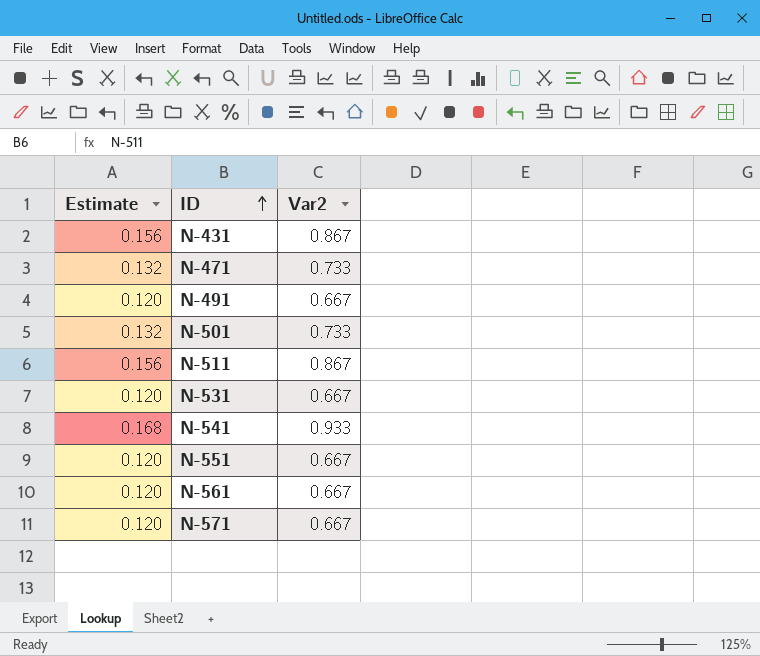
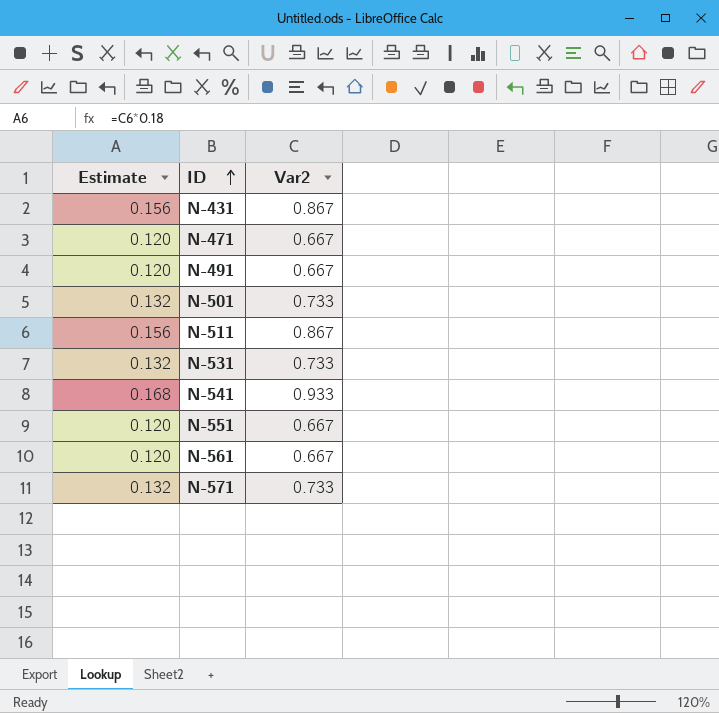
N-471 | Estimate: 0.132 -> 0.120
N-471 | Var2: 0.733 -> 0.667
N-531 | Estimate: 0.120 -> 0.132
N-531 | Var2: 0.667 -> 0.733
N-571 | Estimate: 0.120 -> 0.132
N-571 | Var2: 0.667 -> 0.733

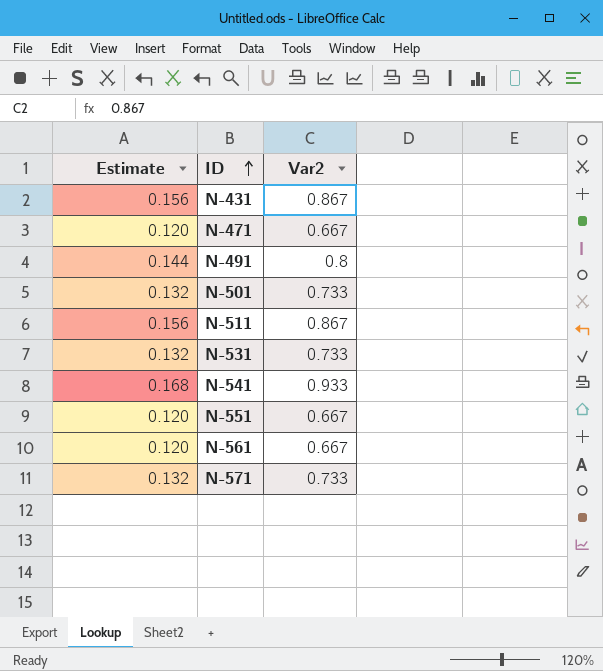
N-491 | Estimate: 0.120 -> 0.144
N-491 | Var2: 0.667 -> 0.8

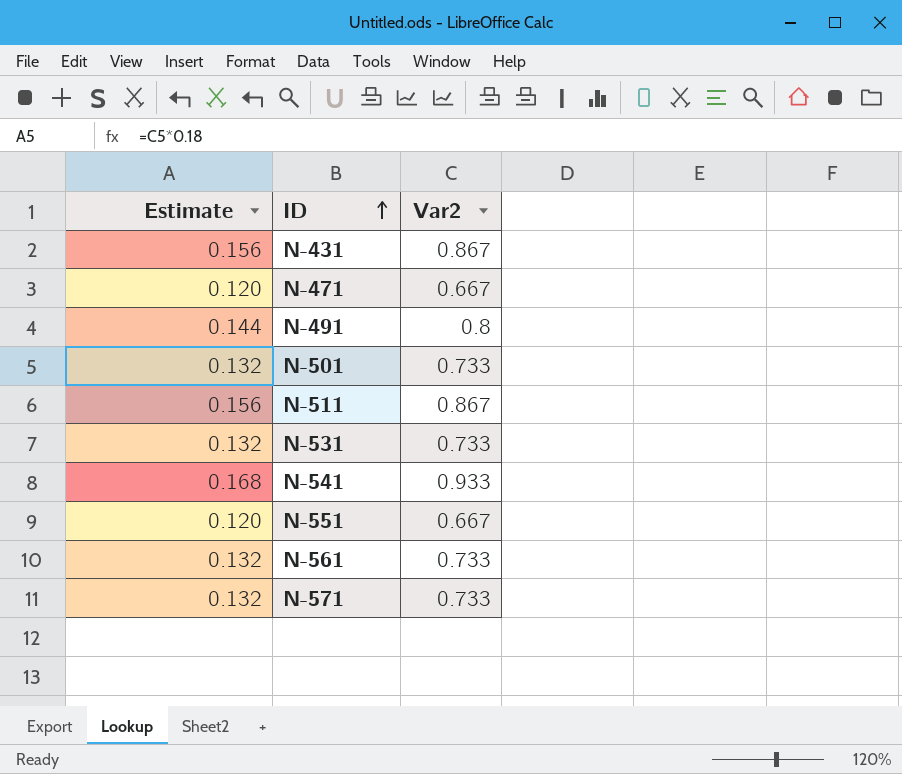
N-561 | Estimate: 0.120 -> 0.132
N-561 | Var2: 0.667 -> 0.733

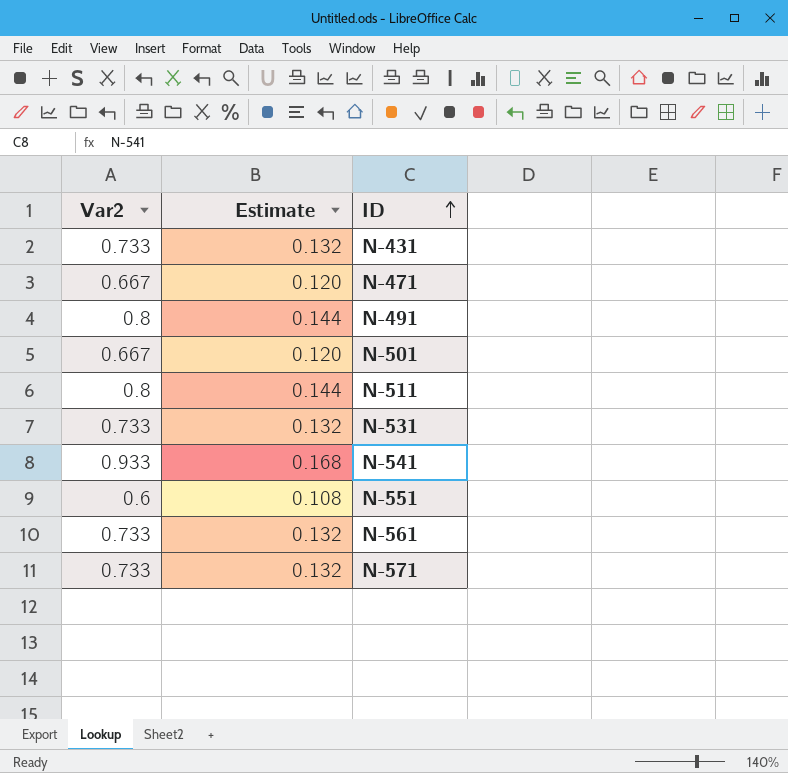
column Var2 | position: 3 -> 1
N-431 | Var2: 0.867 -> 0.733
N-431 | Estimate: 0.156 -> 0.132
N-501 | Var2: 0.733 -> 0.667
N-501 | Estimate: 0.132 -> 0.120
N-511 | Var2: 0.867 -> 0.8
N-511 | Estimate: 0.156 -> 0.144
N-551 | Var2: 0.667 -> 0.6
N-551 | Estimate: 0.120 -> 0.108

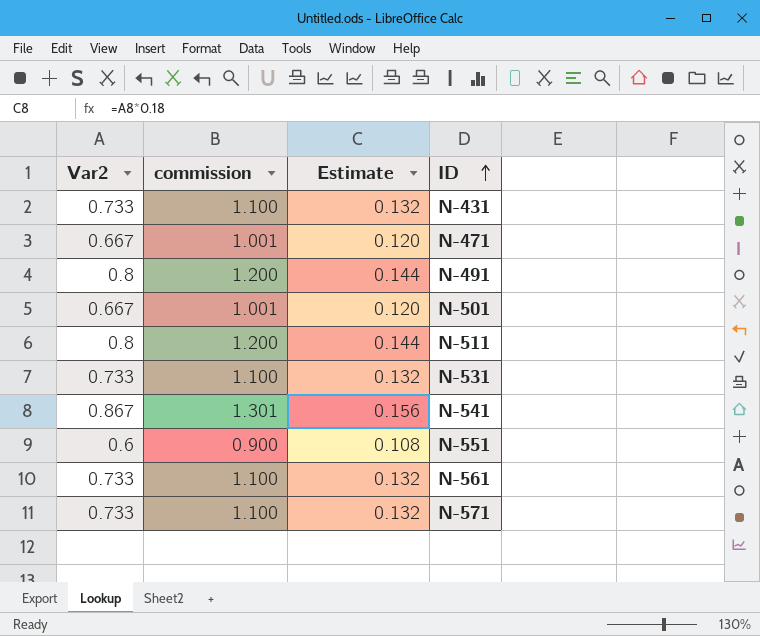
column commission | formula: none -> [Var2] * 1.5
N-541 | Var2: 0.933 -> 0.867
N-541 | Estimate: 0.168 -> 0.156

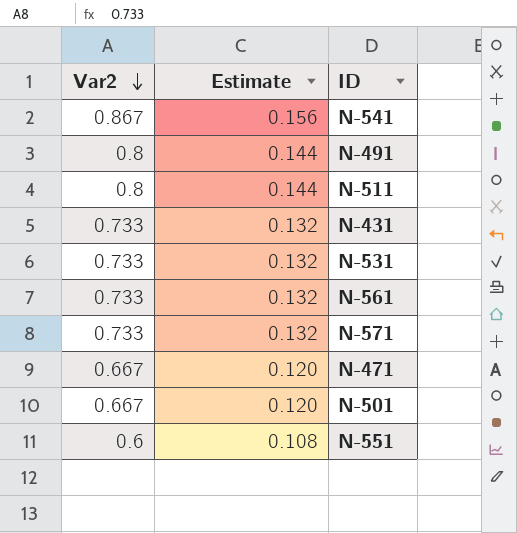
row order: ID ascending -> Var2 descending
column commission | formula: [Var2] * 1.5 -> none

